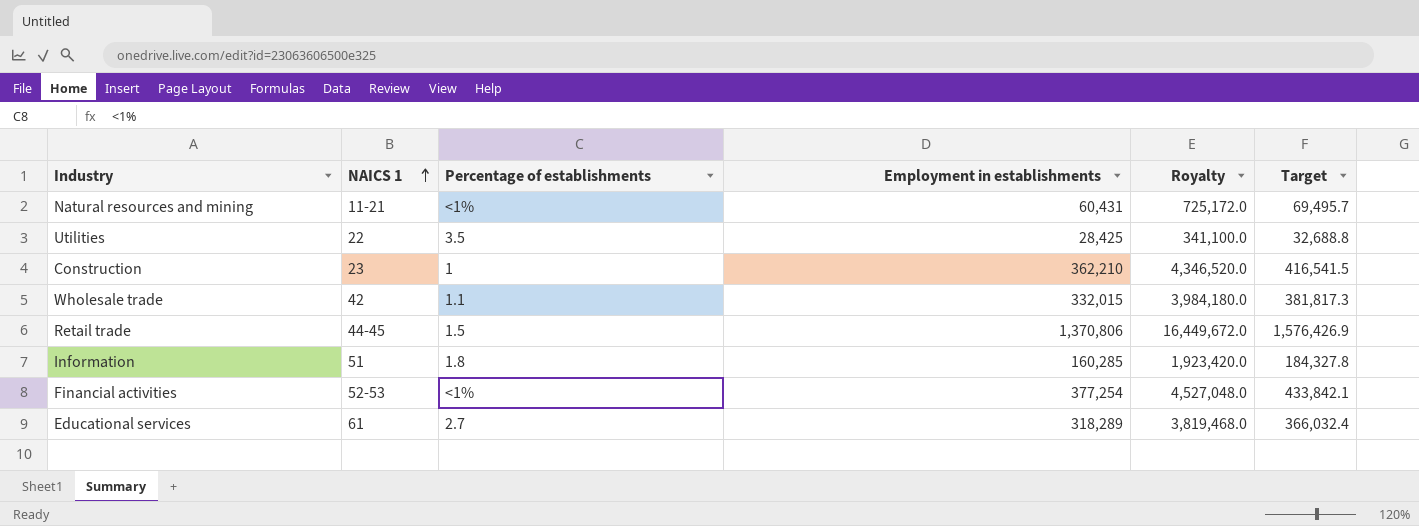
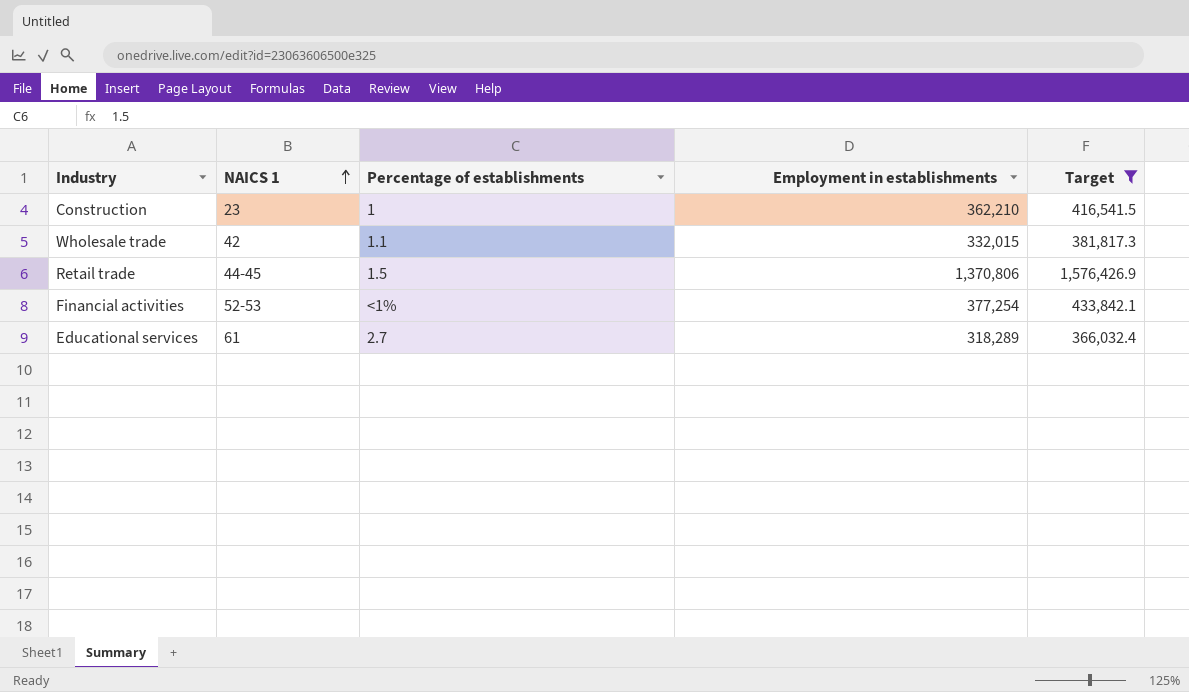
filter: none -> Target >= 366,032.4
column Royalty | formula: [Employment in establishments] * 12 -> none

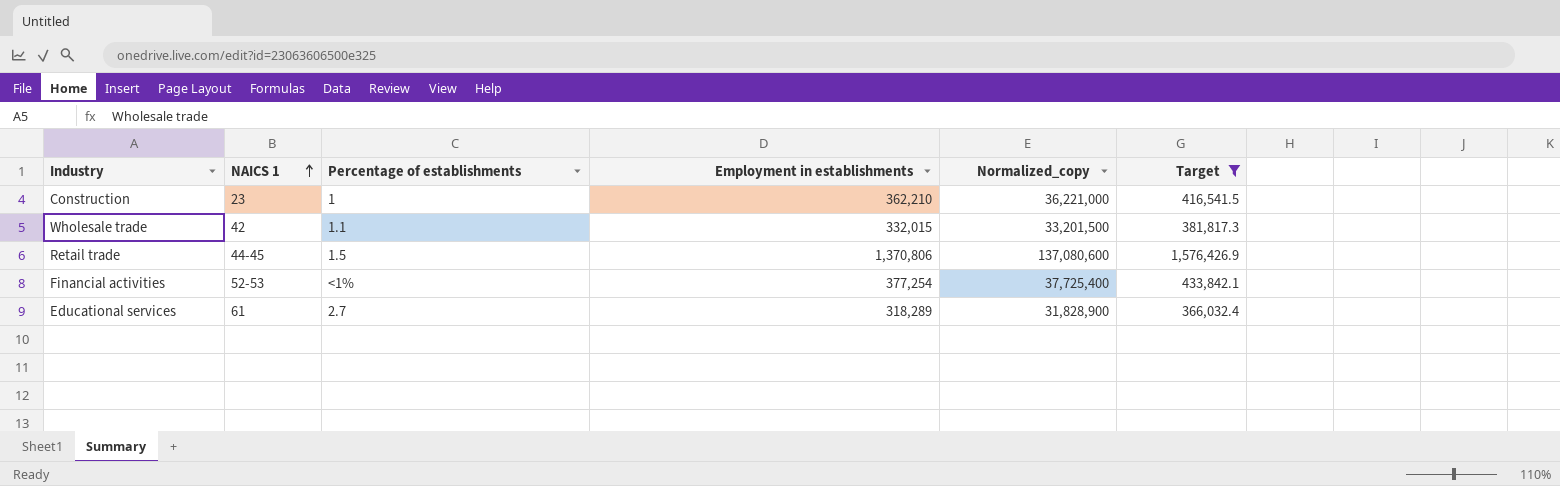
column Normalized_copy | formula: none -> [Employment in establishments] * 100

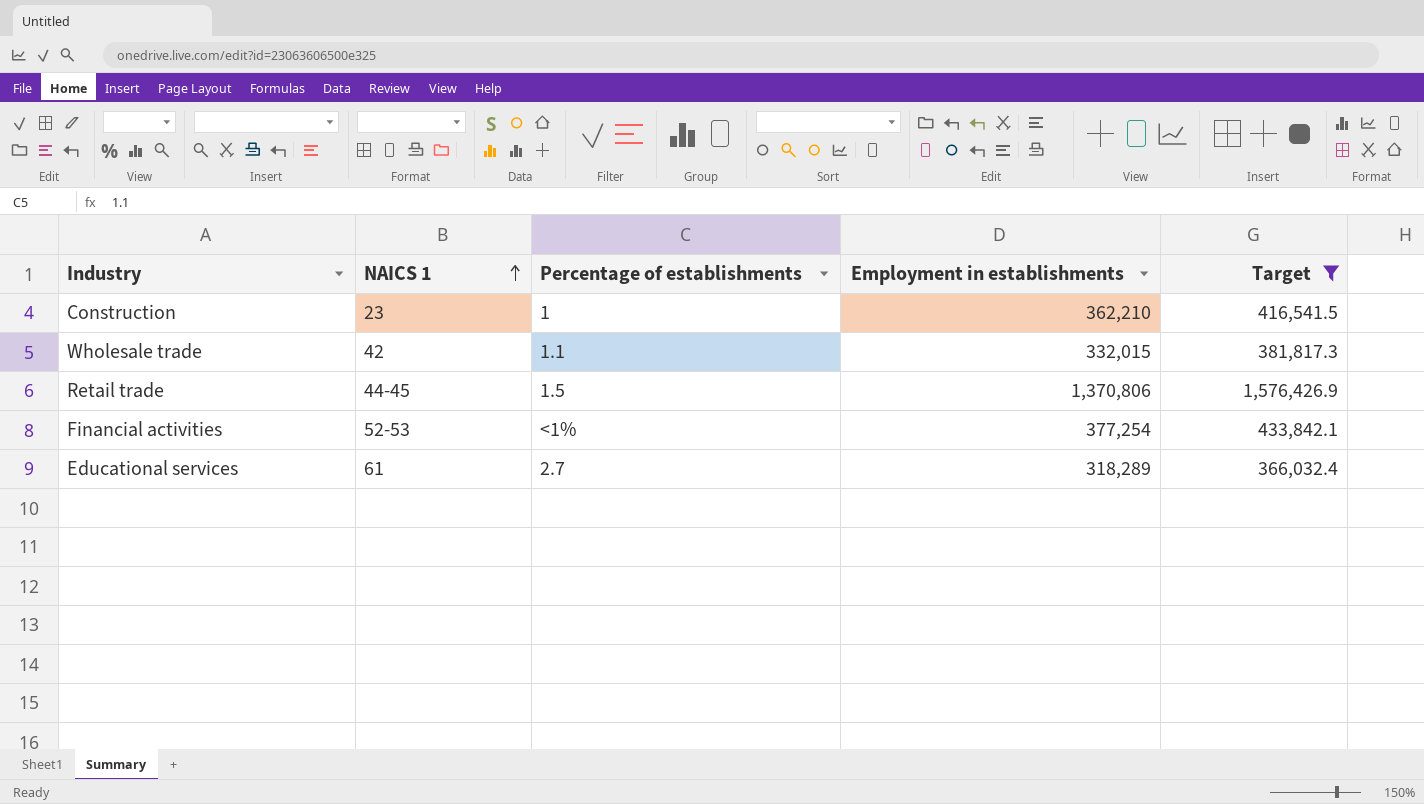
column Normalized_copy | formula: [Employment in establishments] * 100 -> none

